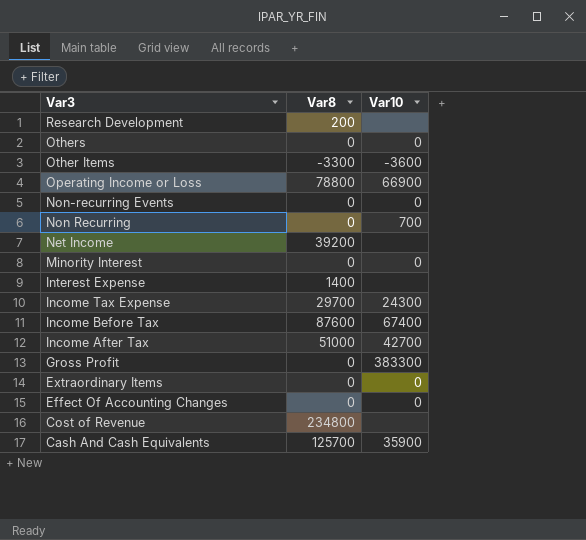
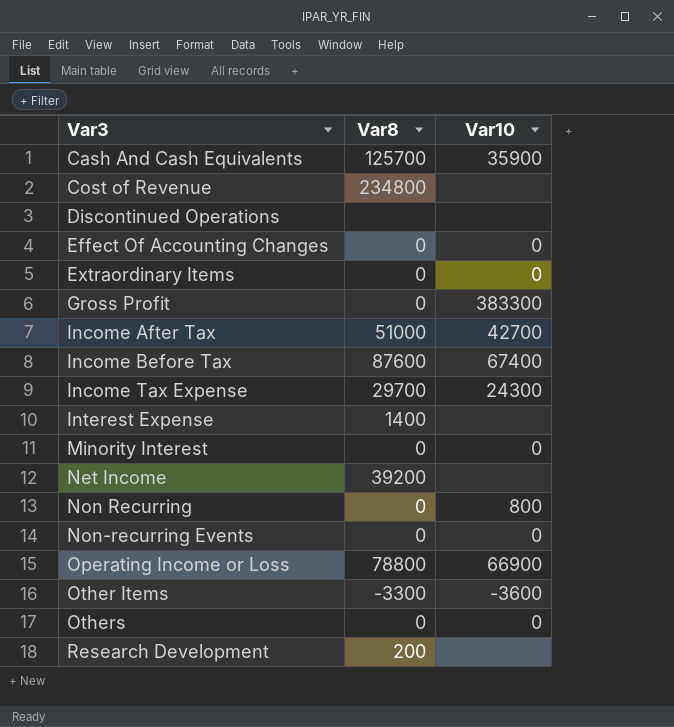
row order: Var3 descending -> Var3 ascending
row Discontinued Operations: none -> none | none
Non Recurring | Var10: 700 -> 800

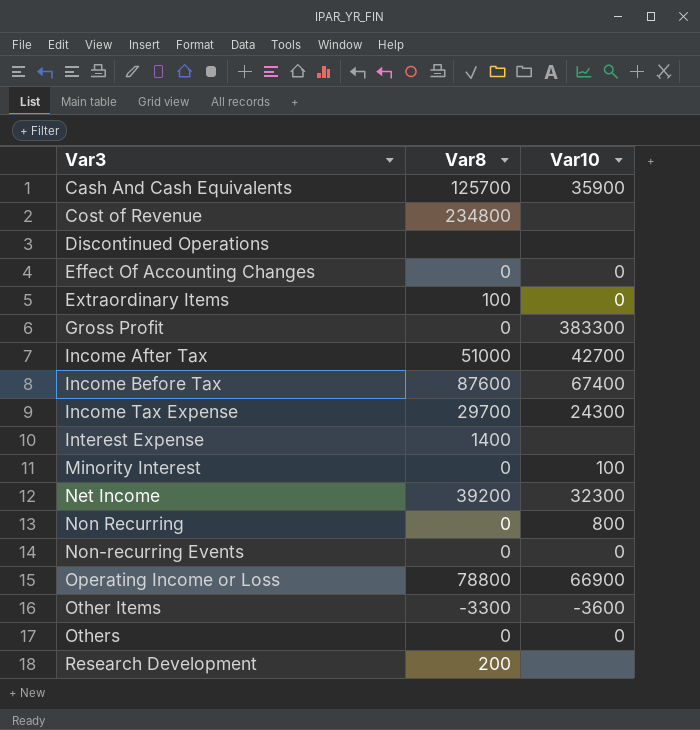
Extraordinary Items | Var8: 0 -> 100
Minority Interest | Var10: 0 -> 100
Net Income | Var10: none -> 32300

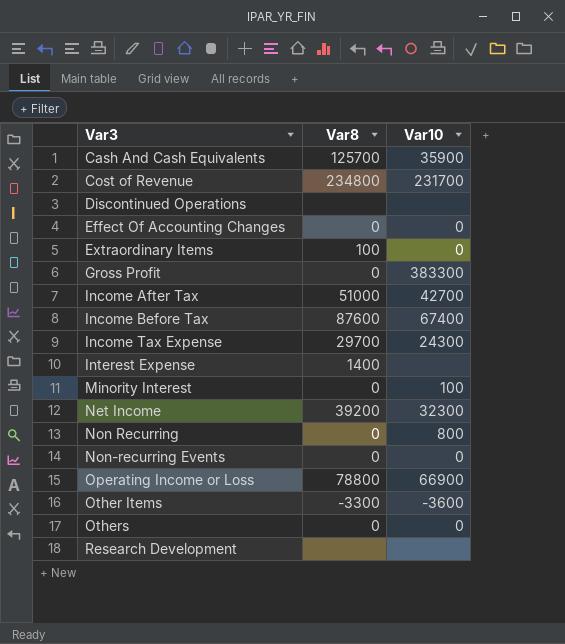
Cost of Revenue | Var10: none -> 231700
Research Development | Var8: 200 -> none

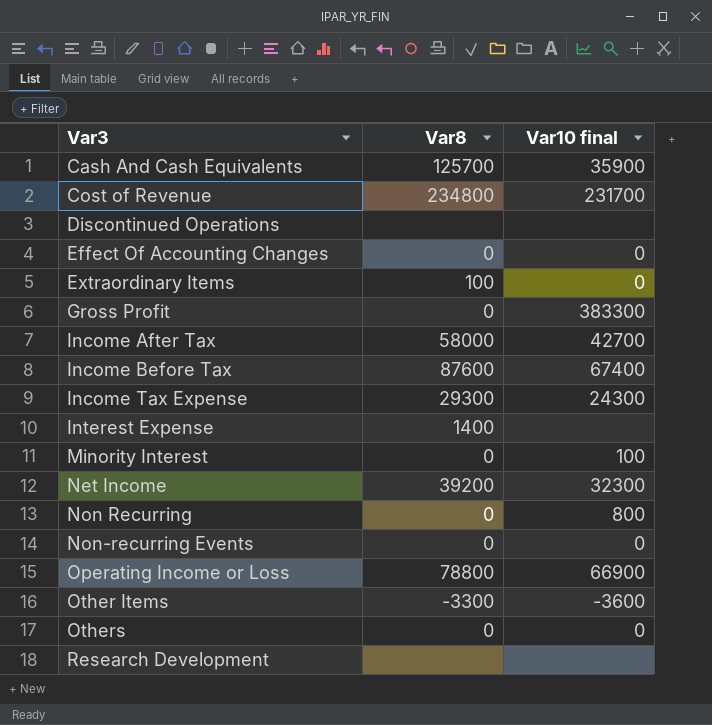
column name: Var10 -> Var10 final
Income After Tax | Var8: 51000 -> 58000
Income Tax Expense | Var8: 29700 -> 29300

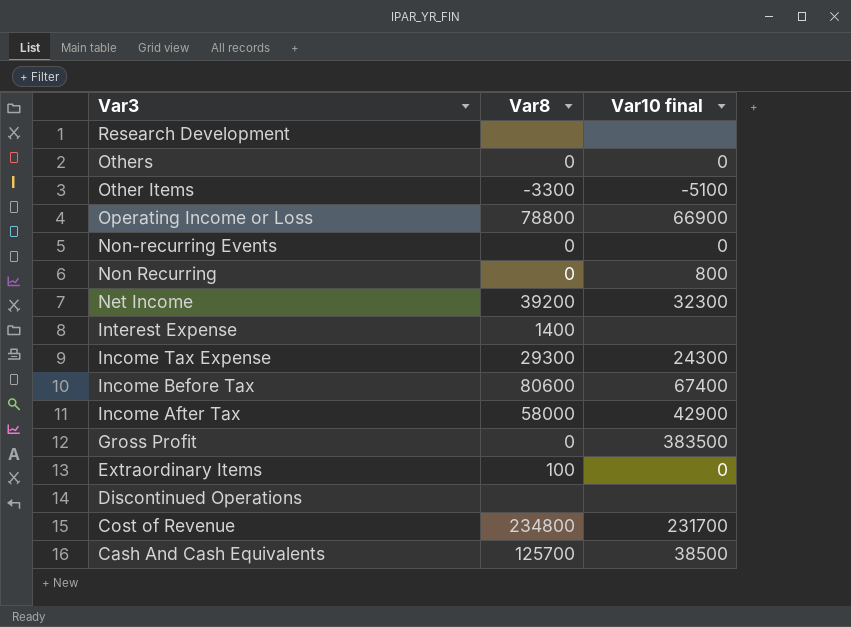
row order: Var3 ascending -> Var3 descending
row Effect Of Accounting Changes: 0 | 0 -> none
row Minority Interest: 0 | 100 -> none
Other Items | Var10 final: -3600 -> -5100
Income Before Tax | Var8: 87600 -> 80600
Income After Tax | Var10 final: 42700 -> 42900
Gross Profit | Var10 final: 383300 -> 383500
Cash And Cash Equivalents | Var10 final: 35900 -> 38500

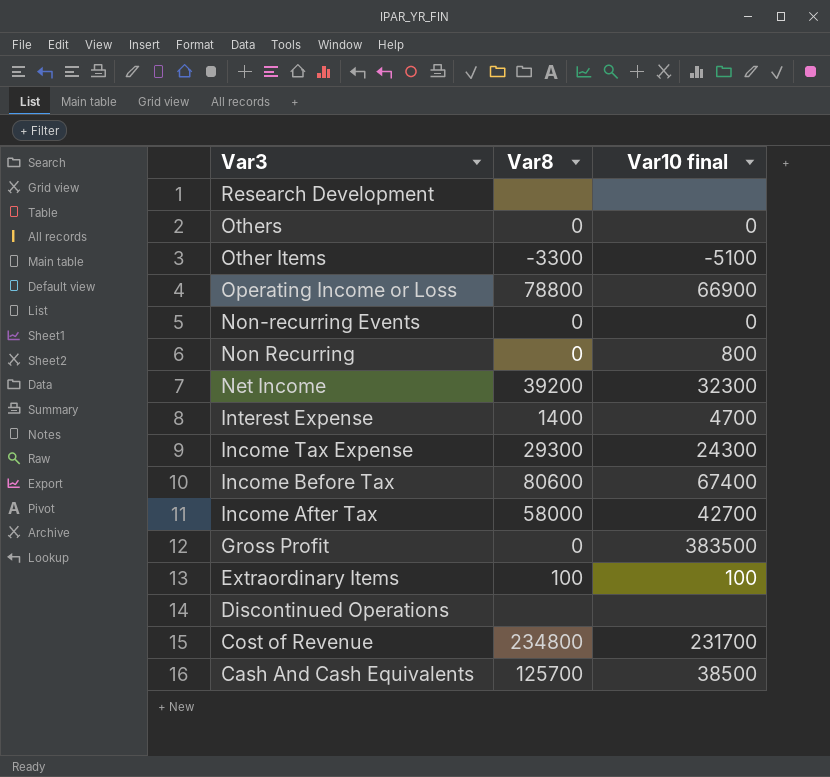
Interest Expense | Var10 final: none -> 4700
Income After Tax | Var10 final: 42900 -> 42700
Extraordinary Items | Var10 final: 0 -> 100

